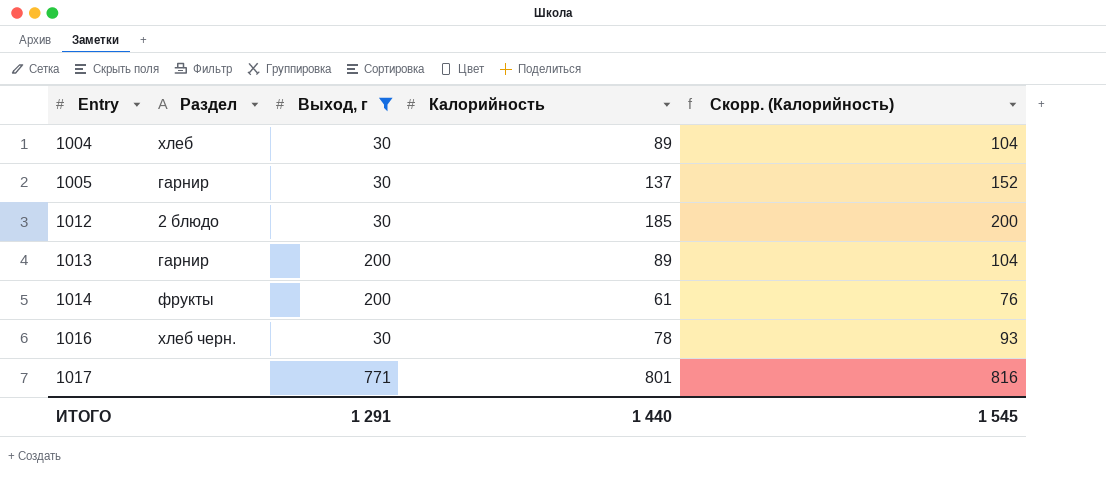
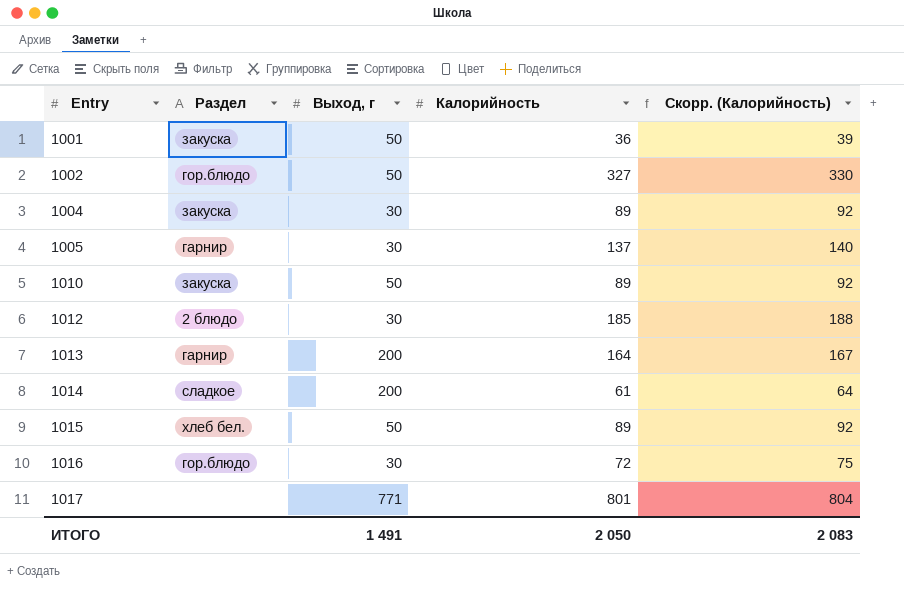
filter: Выход, г != 50 -> none
column Скорр. (Калорийность) | formula: [Калорийность] + 15 -> [Калорийность] + 3
1004 | Раздел: хлеб -> закуска
1013 | Калорийность: 89 -> 164
1014 | Раздел: фрукты -> сладкое
1016 | Раздел: хлеб черн. -> гор.блюдо
1016 | Калорийность: 78 -> 72
ИТОГО | Выход, г: 1 291 -> 1 491
ИТОГО | Калорийность: 1 440 -> 2 050
ИТОГО | Скорр. (Калорийность): 1 545 -> 2 083

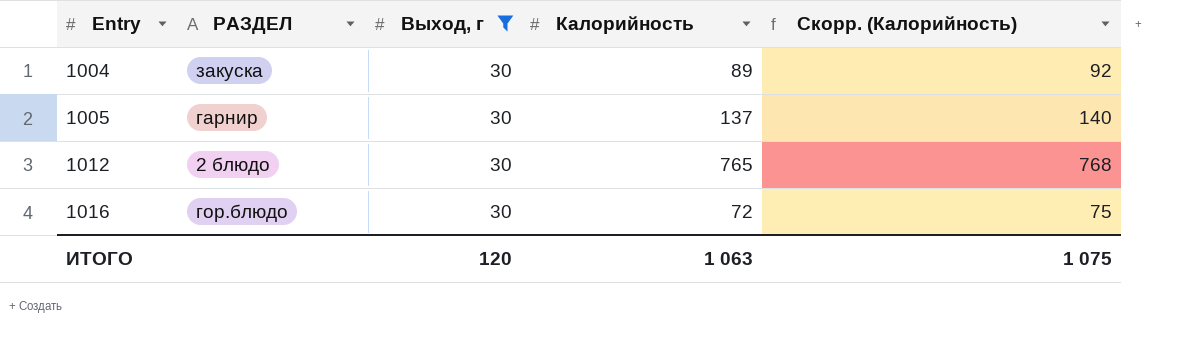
filter: none -> Выход, г = 30
column name: Раздел -> РАЗДЕЛ
1012 | Калорийность: 185 -> 765
1012 | Скорр. (Калорийность): 188 -> 768
ИТОГО | Выход, г: 1 491 -> 120
ИТОГО | Калорийность: 2 050 -> 1 063
ИТОГО | Скорр. (Калорийность): 2 083 -> 1 075

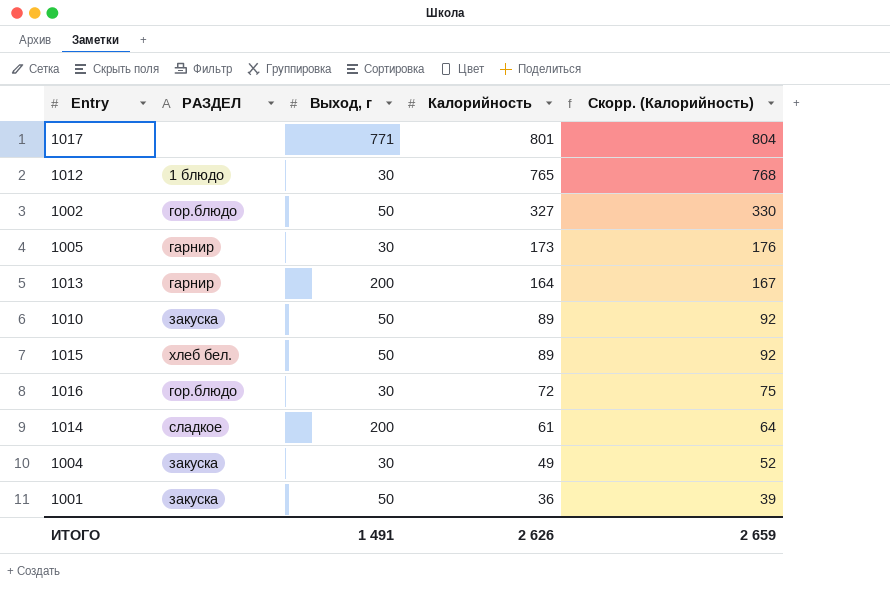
filter: Выход, г = 30 -> none
row order: Entry ascending -> Калорийность descending
1012 | РАЗДЕЛ: 2 блюдо -> 1 блюдо
1005 | Калорийность: 137 -> 173
1005 | Скорр. (Калорийность): 140 -> 176
1004 | Калорийность: 89 -> 49
1004 | Скорр. (Калорийность): 92 -> 52
ИТОГО | Выход, г: 120 -> 1 491
ИТОГО | Калорийность: 1 063 -> 2 626
ИТОГО | Скорр. (Калорийность): 1 075 -> 2 659

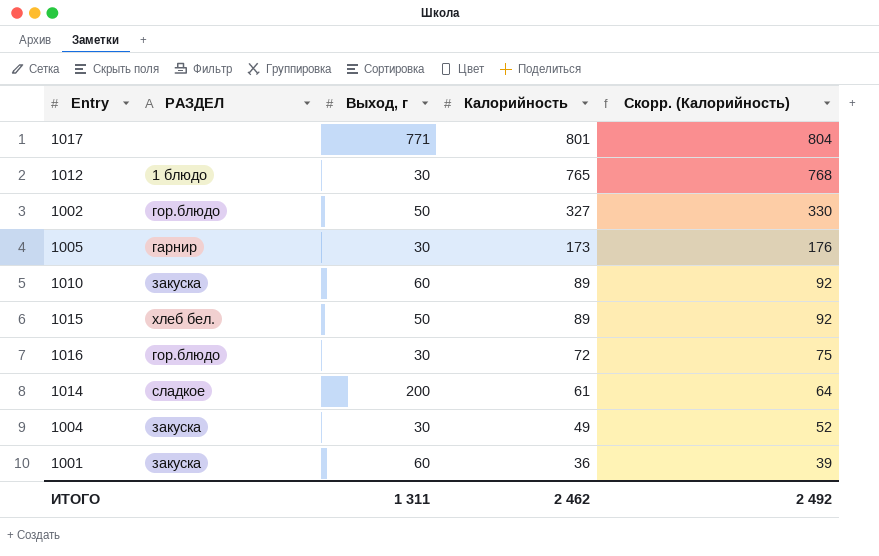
row 1013: гарнир | 200 | 164 | 167 -> none
1010 | Выход, г: 50 -> 60
1001 | Выход, г: 50 -> 60
ИТОГО | Выход, г: 1 491 -> 1 311
ИТОГО | Калорийность: 2 626 -> 2 462
ИТОГО | Скорр. (Калорийность): 2 659 -> 2 492

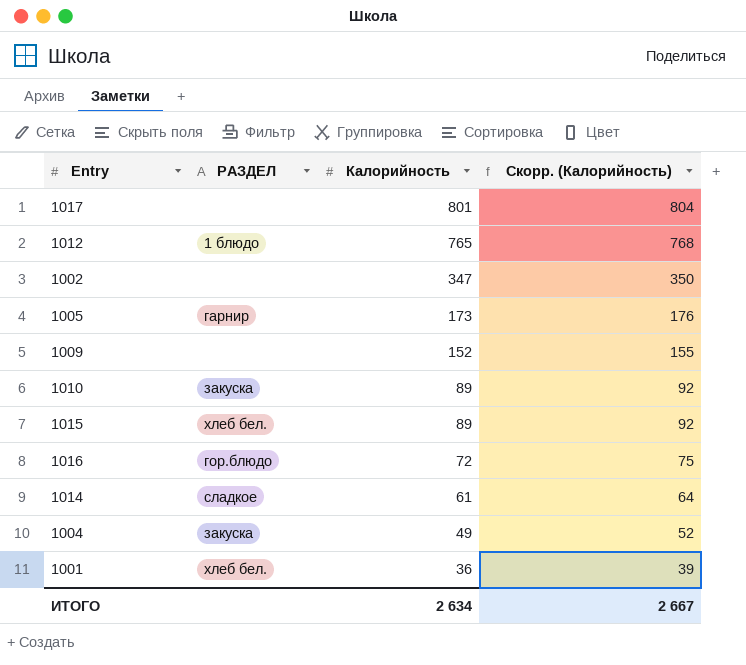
column Выход, г | position: 3 -> none
1002 | РАЗДЕЛ: гор.блюдо -> none
1002 | Калорийность: 327 -> 347
1002 | Скорр. (Калорийность): 330 -> 350
row 1009: none -> none | 152 | 155
1001 | РАЗДЕЛ: закуска -> хлеб бел.
ИТОГО | Калорийность: 2 462 -> 2 634
ИТОГО | Скорр. (Калорийность): 2 492 -> 2 667

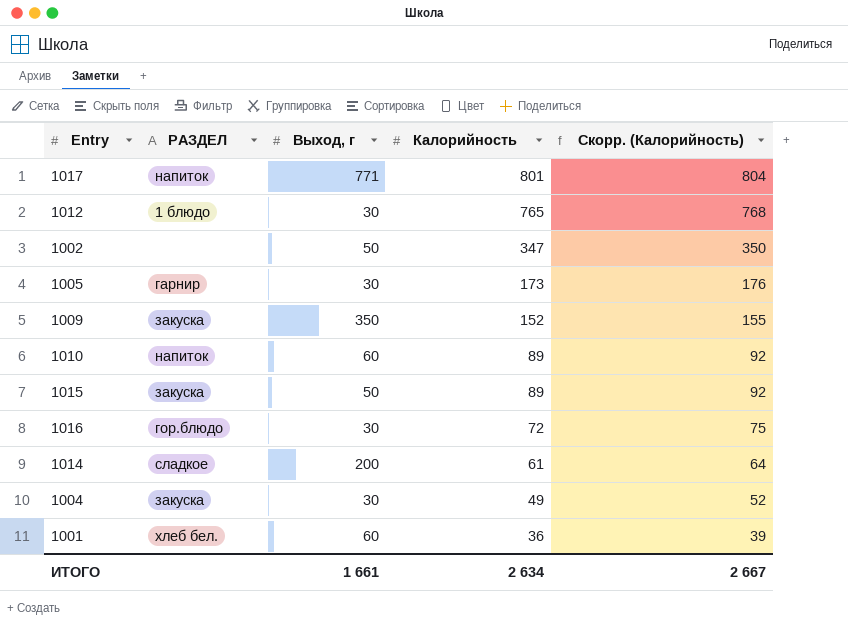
column Выход, г | position: none -> 3
1017 | РАЗДЕЛ: none -> напиток
1009 | РАЗДЕЛ: none -> закуска
1010 | РАЗДЕЛ: закуска -> напиток
1015 | РАЗДЕЛ: хлеб бел. -> закуска

